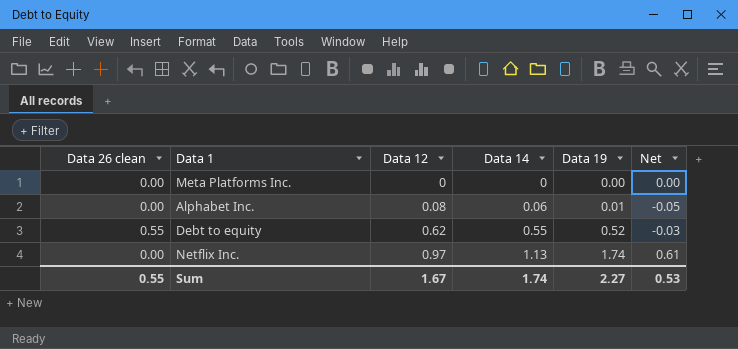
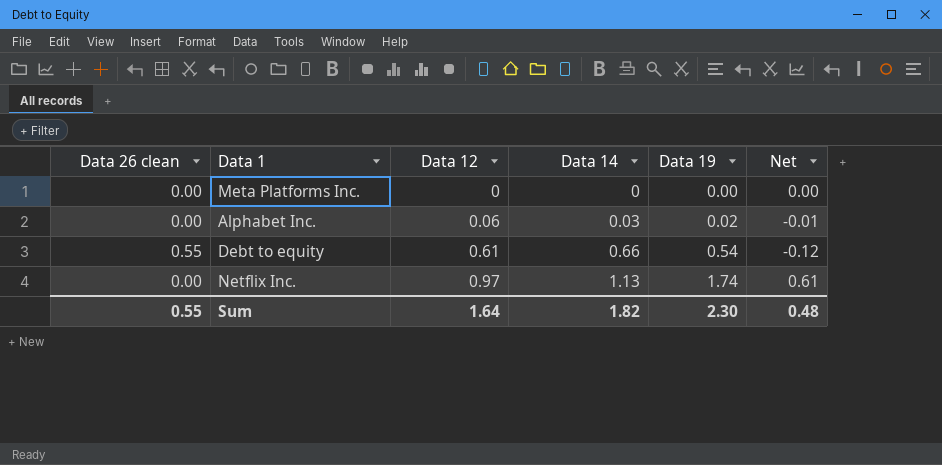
Alphabet Inc. | Data 12: 0.08 -> 0.06
Alphabet Inc. | Data 14: 0.06 -> 0.03
Alphabet Inc. | Data 19: 0.01 -> 0.02
Alphabet Inc. | Net: -0.05 -> -0.01
Debt to equity | Data 12: 0.62 -> 0.61
Debt to equity | Data 14: 0.55 -> 0.66
Debt to equity | Data 19: 0.52 -> 0.54
Debt to equity | Net: -0.03 -> -0.12
Sum | Data 12: 1.67 -> 1.64
Sum | Data 14: 1.74 -> 1.82
Sum | Data 19: 2.27 -> 2.30
Sum | Net: 0.53 -> 0.48

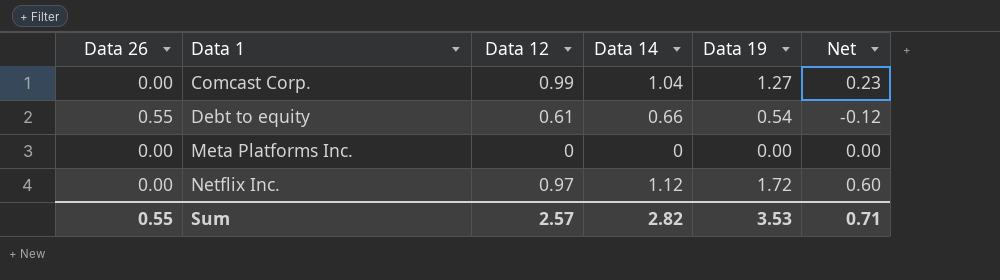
row order: Data 12 ascending -> Data 1 ascending
column name: Data 26 clean -> Data 26
row Alphabet Inc.: 0.00 | 0.06 | 0.03 | 0.02 | -0.01 -> none
row Comcast Corp.: none -> 0.00 | 0.99 | 1.04 | 1.27 | 0.23
Netflix Inc. | Data 14: 1.13 -> 1.12
Netflix Inc. | Data 19: 1.74 -> 1.72
Netflix Inc. | Net: 0.61 -> 0.60
Sum | Data 12: 1.64 -> 2.57
Sum | Data 14: 1.82 -> 2.82
Sum | Data 19: 2.30 -> 3.53
Sum | Net: 0.48 -> 0.71

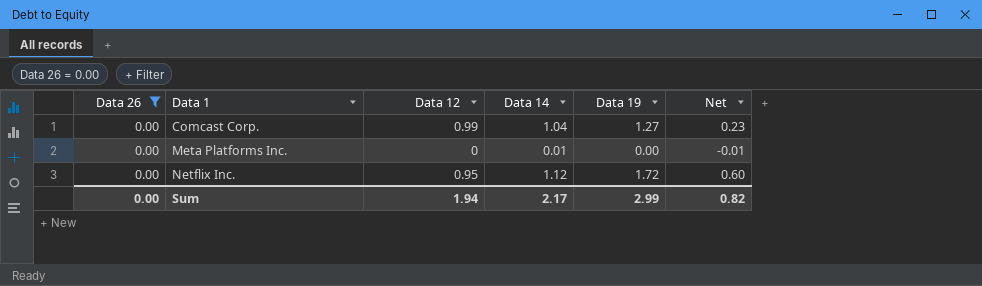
filter: none -> Data 26 = 0.00
Meta Platforms Inc. | Data 14: 0 -> 0.01
Meta Platforms Inc. | Net: 0.00 -> -0.01
Netflix Inc. | Data 12: 0.97 -> 0.95
Sum | Data 26: 0.55 -> 0.00
Sum | Data 12: 2.57 -> 1.94
Sum | Data 14: 2.82 -> 2.17
Sum | Data 19: 3.53 -> 2.99
Sum | Net: 0.71 -> 0.82

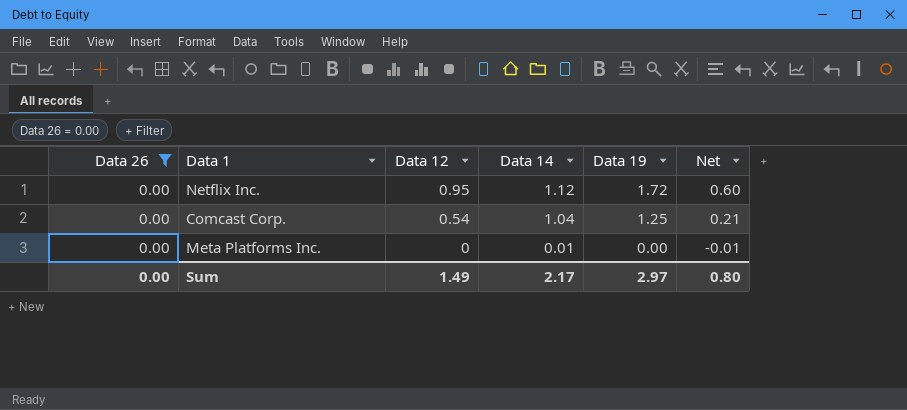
row order: Data 1 ascending -> Data 12 descending
Comcast Corp. | Data 12: 0.99 -> 0.54
Comcast Corp. | Data 19: 1.27 -> 1.25
Comcast Corp. | Net: 0.23 -> 0.21
Sum | Data 12: 1.94 -> 1.49
Sum | Data 19: 2.99 -> 2.97
Sum | Net: 0.82 -> 0.80

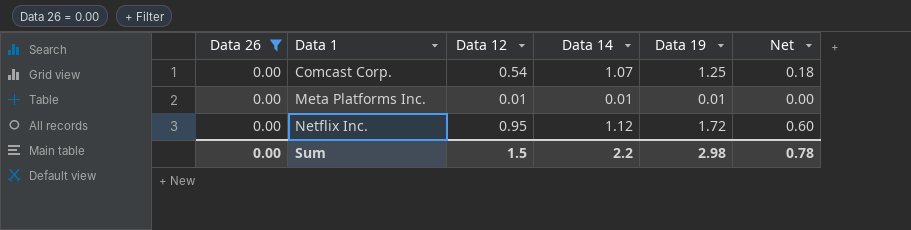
row order: Data 12 descending -> Data 1 ascending
Comcast Corp. | Data 14: 1.04 -> 1.07
Comcast Corp. | Net: 0.21 -> 0.18
Meta Platforms Inc. | Data 12: 0 -> 0.01
Meta Platforms Inc. | Data 19: 0.00 -> 0.01
Meta Platforms Inc. | Net: -0.01 -> 0.00
Sum | Data 12: 1.49 -> 1.5
Sum | Data 14: 2.17 -> 2.2
Sum | Data 19: 2.97 -> 2.98
Sum | Net: 0.80 -> 0.78

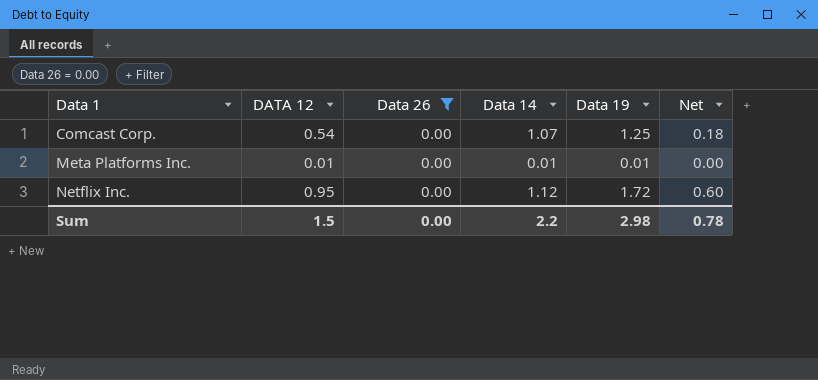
column name: Data 12 -> DATA 12
column Data 26 | position: 1 -> 3

